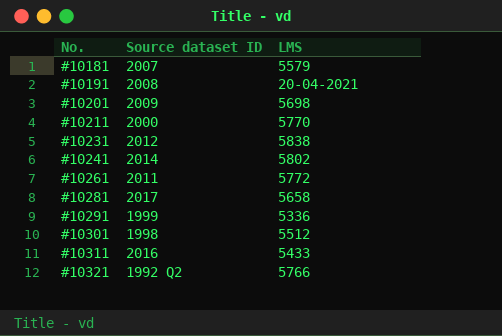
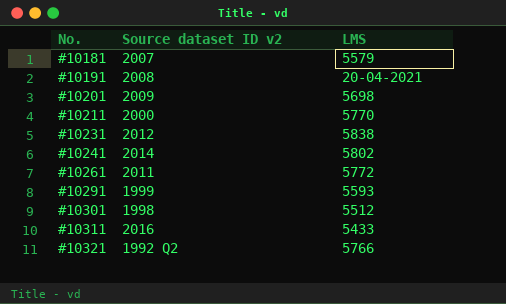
column name: Source dataset ID -> Source dataset ID v2
row #10281: 2017 | 5658 -> none
#10291 | LMS: 5336 -> 5593

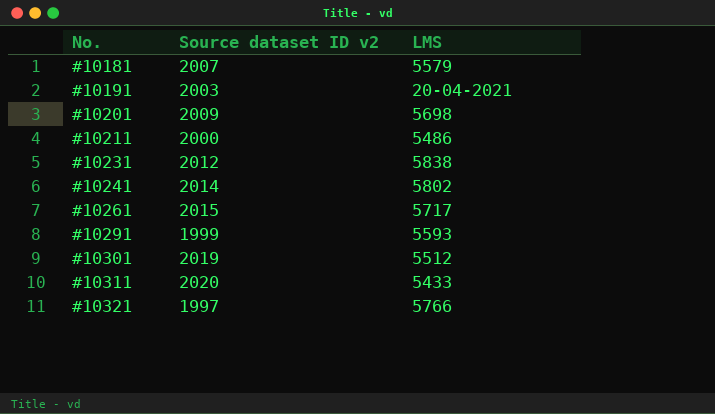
#10191 | Source dataset ID v2: 2008 -> 2003
#10211 | LMS: 5770 -> 5486
#10261 | Source dataset ID v2: 2011 -> 2015
#10261 | LMS: 5772 -> 5717
#10301 | Source dataset ID v2: 1998 -> 2019
#10311 | Source dataset ID v2: 2016 -> 2020
#10321 | Source dataset ID v2: 1992 Q2 -> 1997

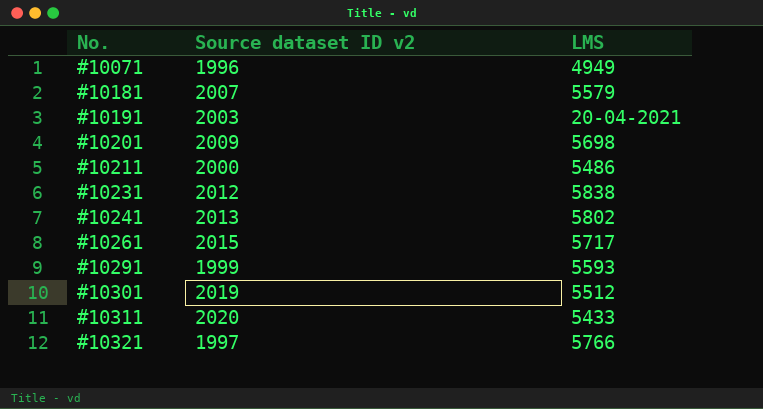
row #10071: none -> 1996 | 4949
#10241 | Source dataset ID v2: 2014 -> 2013

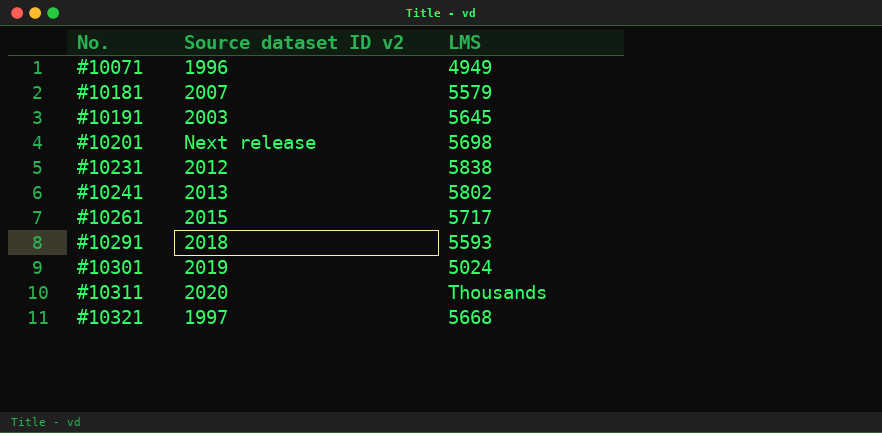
row #10211: 2000 | 5486 -> none
#10191 | LMS: 20-04-2021 -> 5645
#10201 | Source dataset ID v2: 2009 -> Next release
#10291 | Source dataset ID v2: 1999 -> 2018
#10301 | LMS: 5512 -> 5024
#10311 | LMS: 5433 -> Thousands
#10321 | LMS: 5766 -> 5668

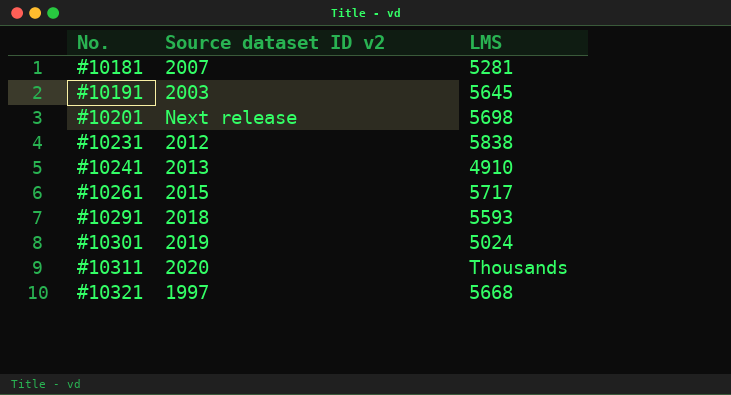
row #10071: 1996 | 4949 -> none
#10181 | LMS: 5579 -> 5281
#10241 | LMS: 5802 -> 4910

